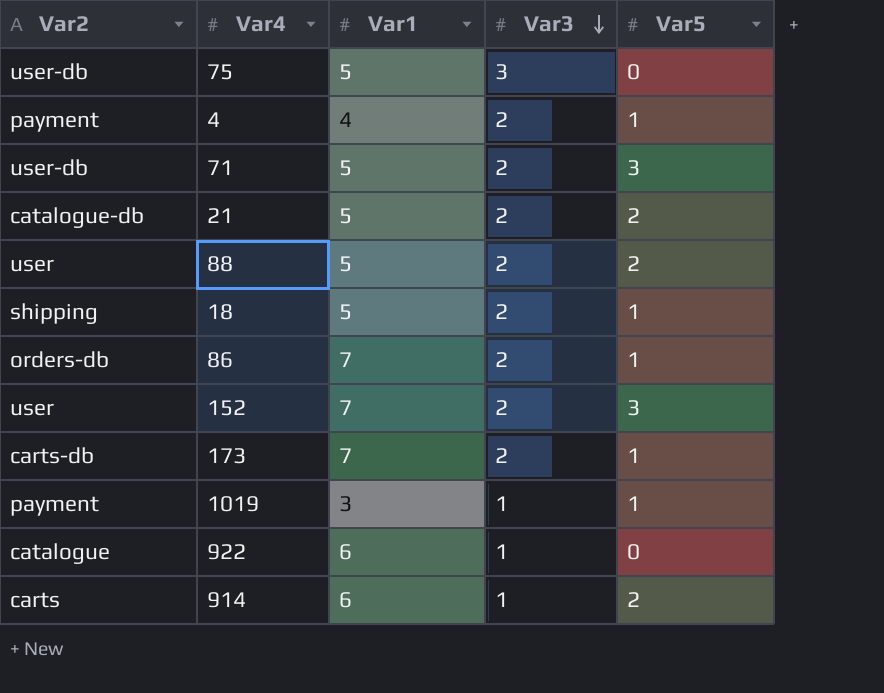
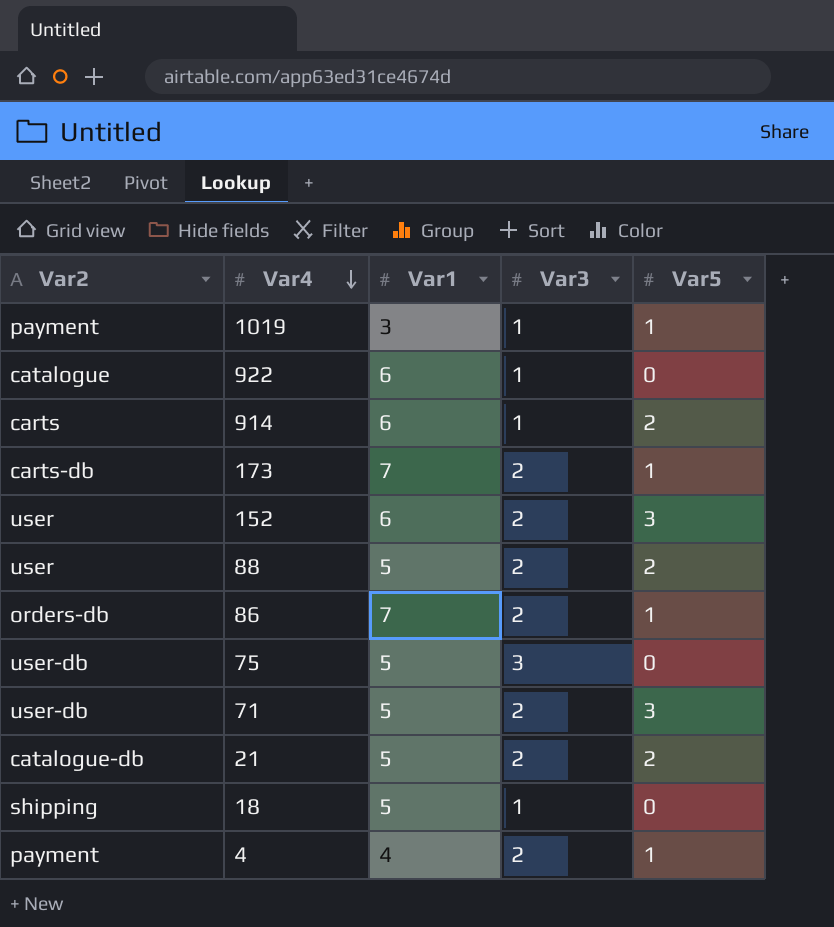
row order: Var3 descending -> Var4 descending
152 | Var1: 7 -> 6
18 | Var3: 2 -> 1
18 | Var5: 1 -> 0

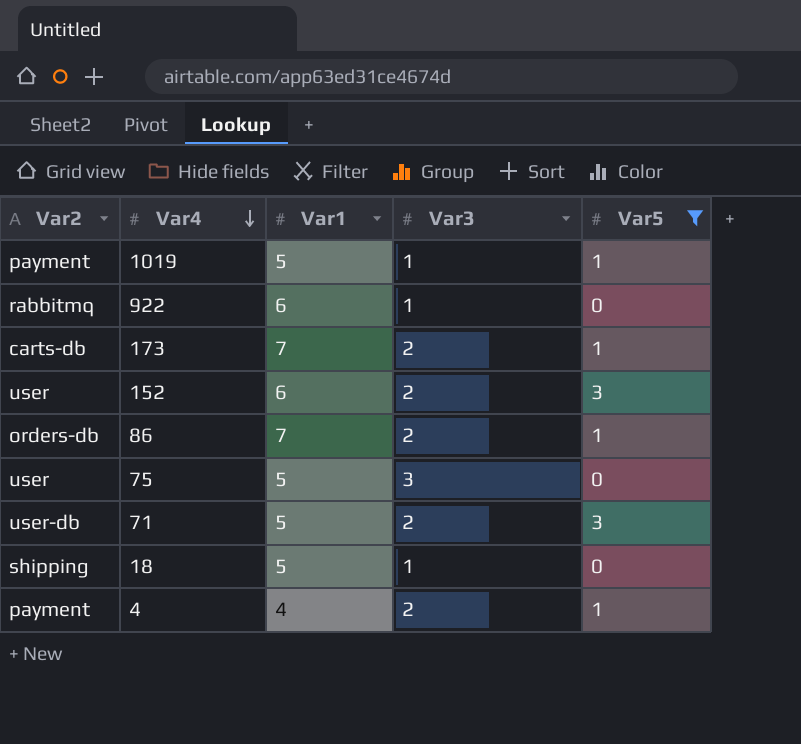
filter: none -> Var5 != 2
1019 | Var1: 3 -> 5
922 | Var2: catalogue -> rabbitmq
75 | Var2: user-db -> user

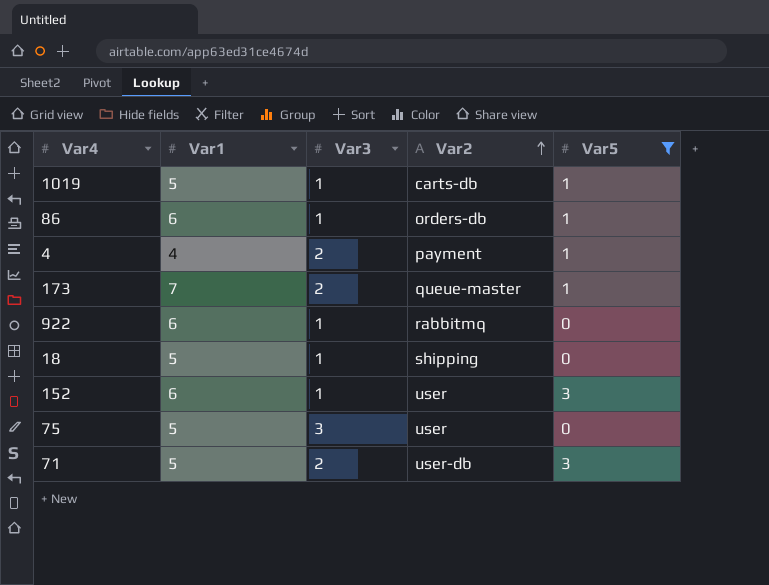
row order: Var4 descending -> Var2 ascending
column Var2 | position: 1 -> 4
1019 | Var2: payment -> carts-db
86 | Var1: 7 -> 6
86 | Var3: 2 -> 1
173 | Var2: carts-db -> queue-master
152 | Var3: 2 -> 1

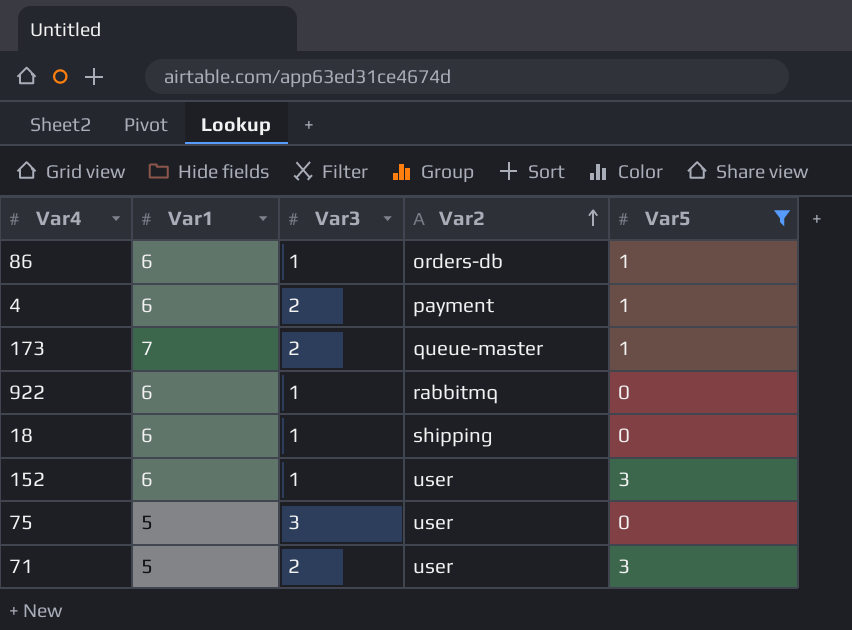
row 1019: 5 | 1 | carts-db | 1 -> none
4 | Var1: 4 -> 6
18 | Var1: 5 -> 6
71 | Var2: user-db -> user

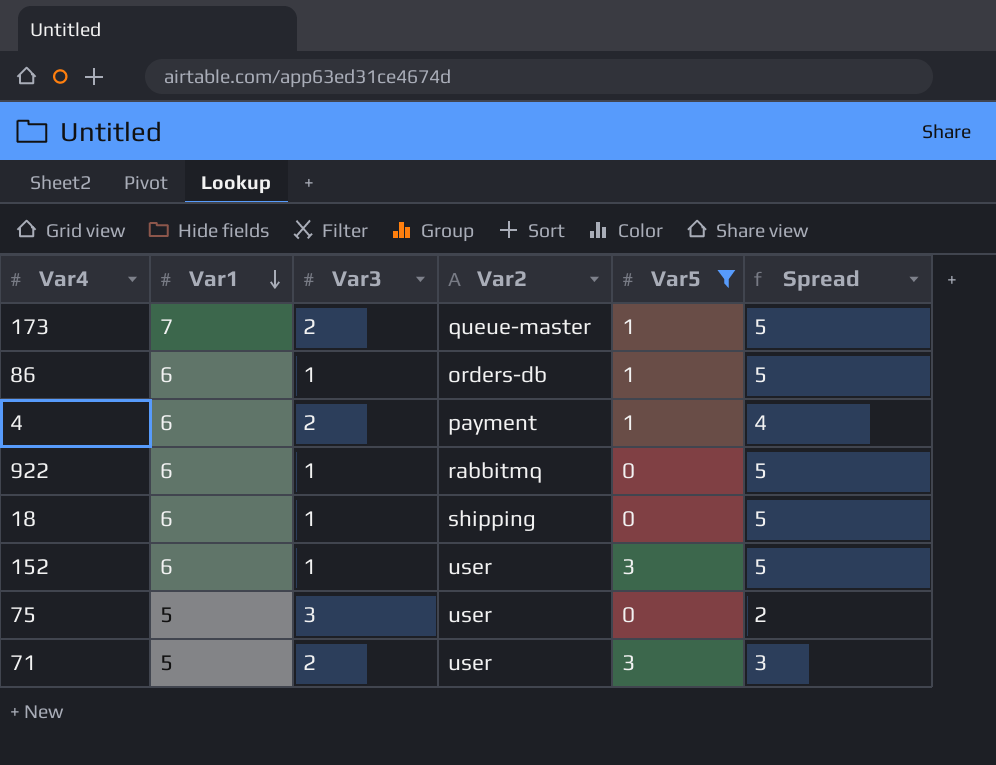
row order: Var2 ascending -> Var1 descending
column Spread | formula: none -> [Var1] - [Var3]

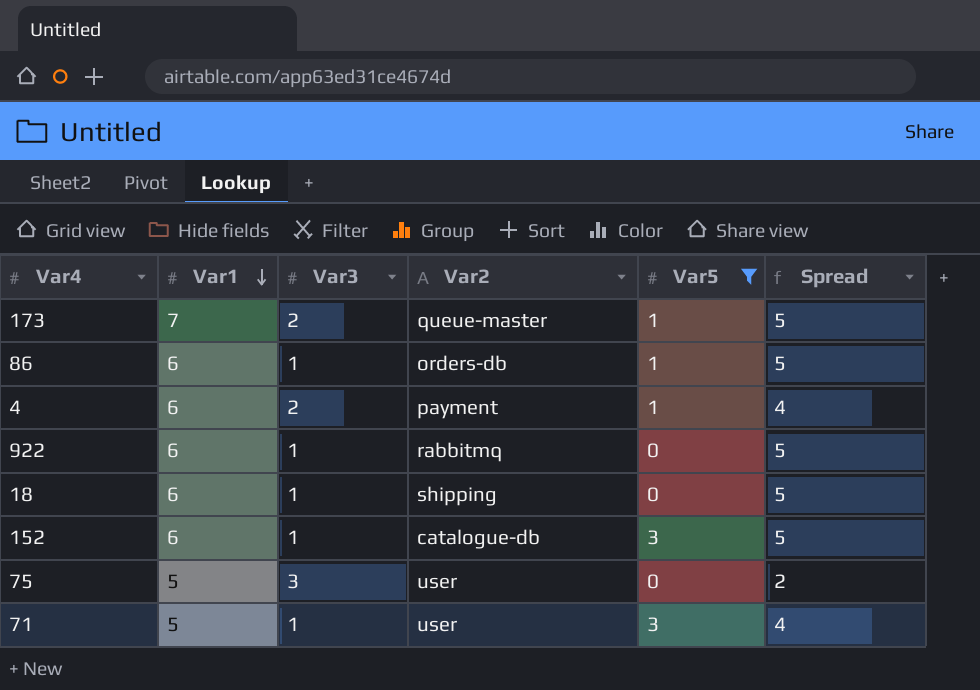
152 | Var2: user -> catalogue-db
71 | Var3: 2 -> 1
71 | Spread: 3 -> 4

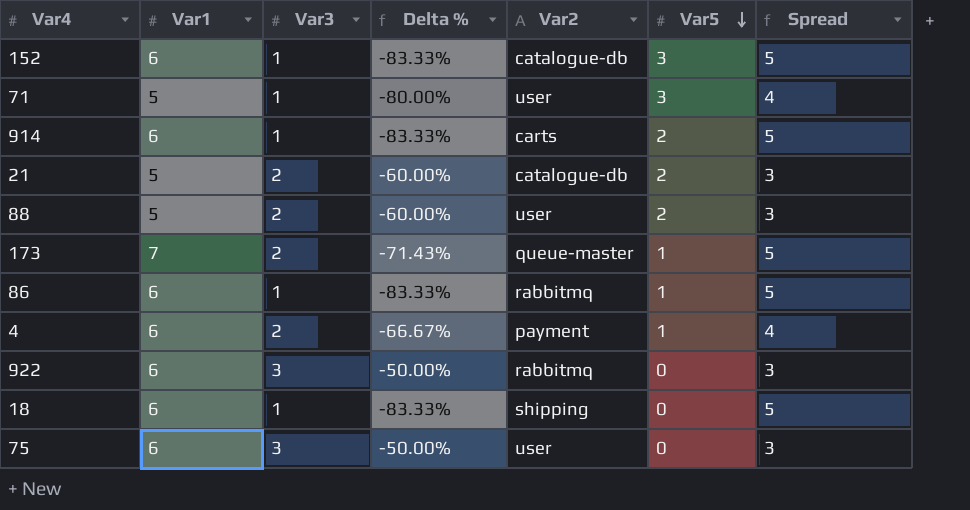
filter: Var5 != 2 -> none
row order: Var1 descending -> Var5 descending
column Delta % | formula: none -> ([Var3] - [Var1]) / [Var1]
86 | Var2: orders-db -> rabbitmq
922 | Var3: 1 -> 3
922 | Spread: 5 -> 3
75 | Var1: 5 -> 6
75 | Spread: 2 -> 3

